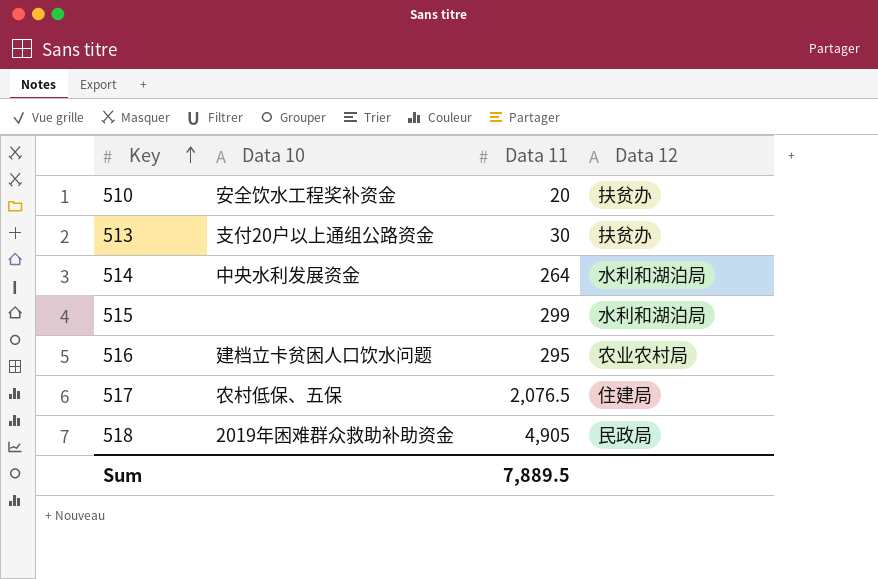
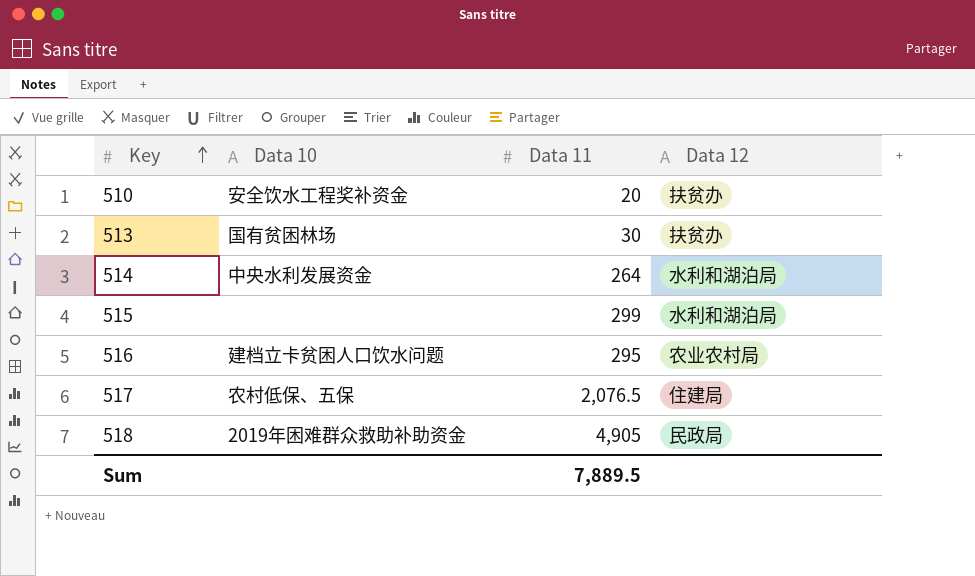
513 | Data 10: 支付20户以上通组公路资金 -> 国有贫困林场

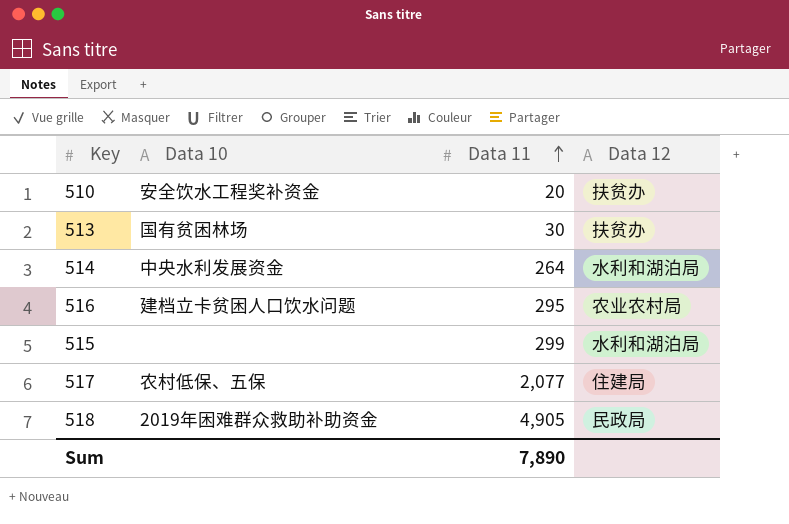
row order: Key ascending -> Data 11 ascending
517 | Data 11: 2,076.5 -> 2,077
Sum | Data 11: 7,889.5 -> 7,890

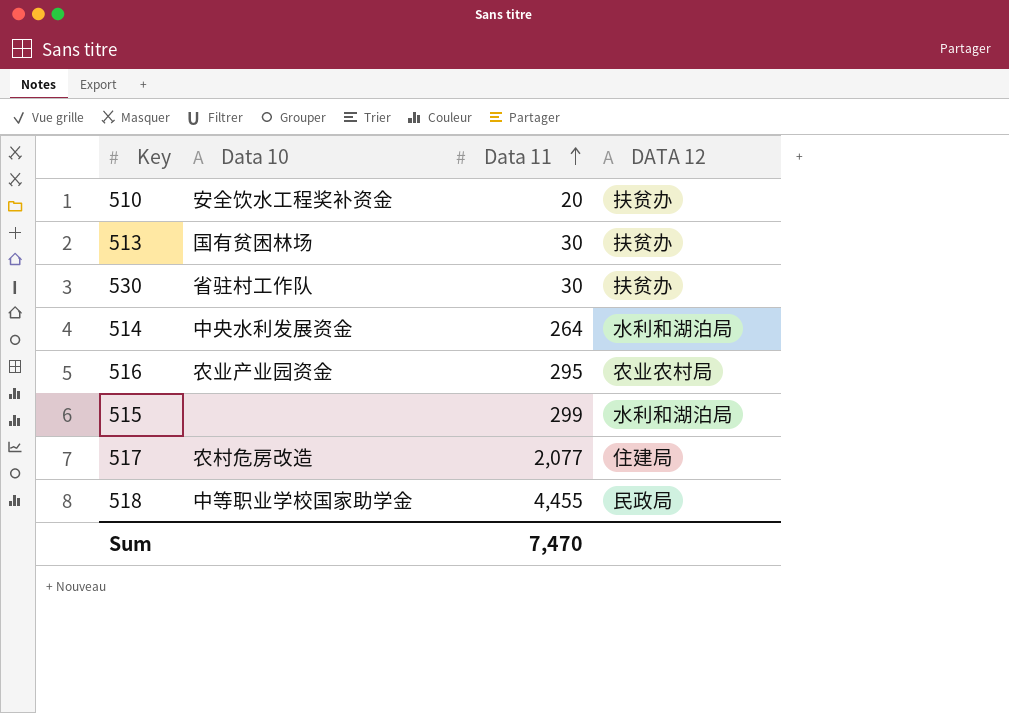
column name: Data 12 -> DATA 12
row 530: none -> 省驻村工作队 | 30 | 扶贫办
516 | Data 10: 建档立卡贫困人口饮水问题 -> 农业产业园资金
517 | Data 10: 农村低保、五保 -> 农村危房改造
518 | Data 10: 2019年困难群众救助补助资金 -> 中等职业学校国家助学金
518 | Data 11: 4,905 -> 4,455
Sum | Data 11: 7,890 -> 7,470

